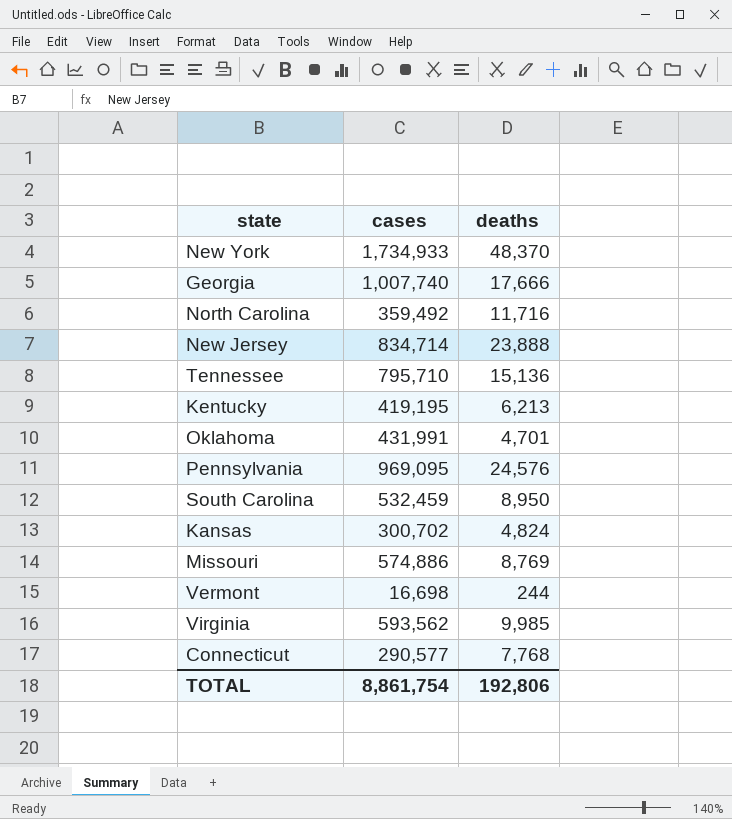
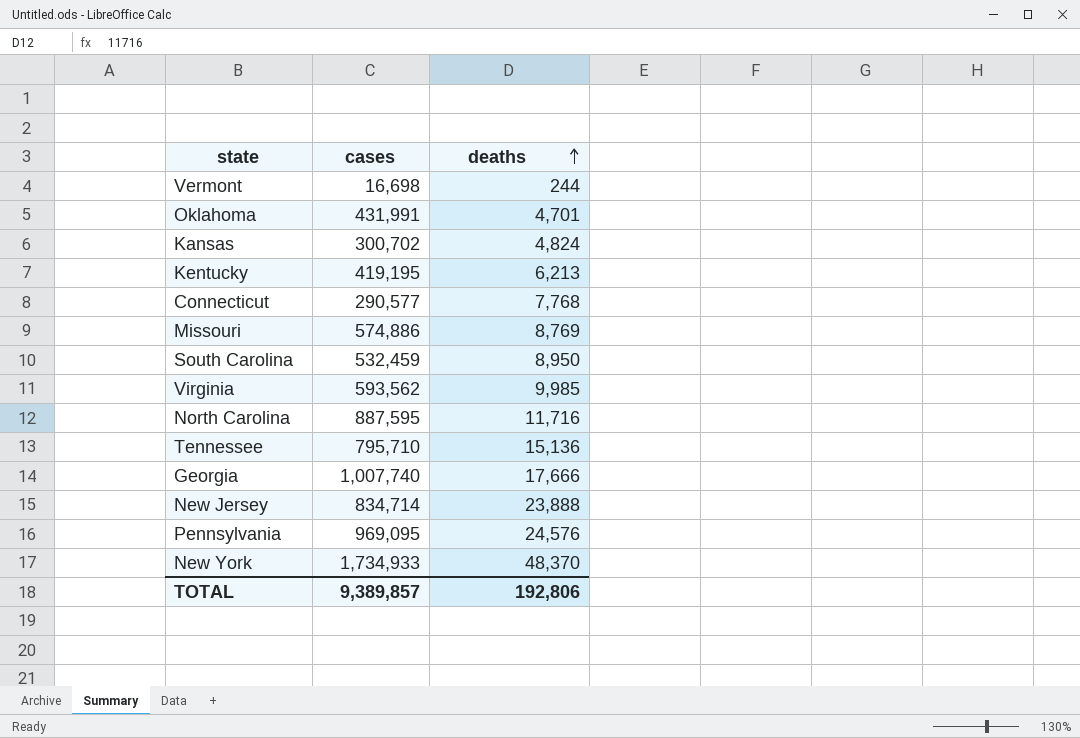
row order: none -> deaths ascending
North Carolina | cases: 359,492 -> 887,595
TOTAL | cases: 8,861,754 -> 9,389,857

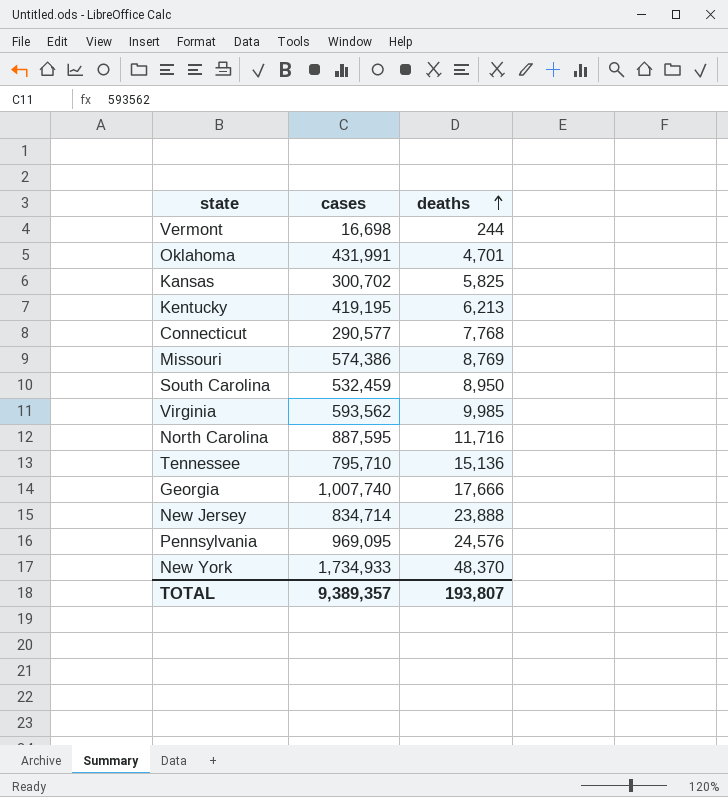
Kansas | deaths: 4,824 -> 5,825
Missouri | cases: 574,886 -> 574,386
TOTAL | cases: 9,389,857 -> 9,389,357
TOTAL | deaths: 192,806 -> 193,807

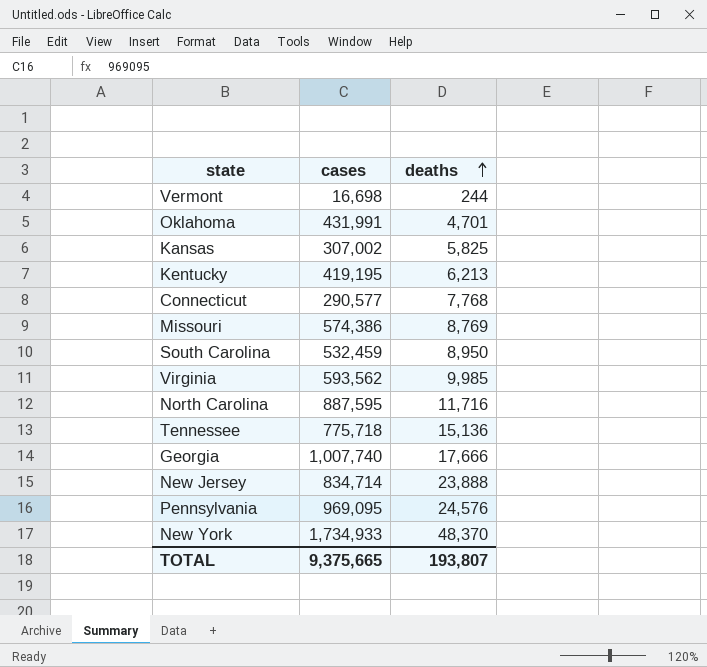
Kansas | cases: 300,702 -> 307,002
Tennessee | cases: 795,710 -> 775,718
TOTAL | cases: 9,389,357 -> 9,375,665

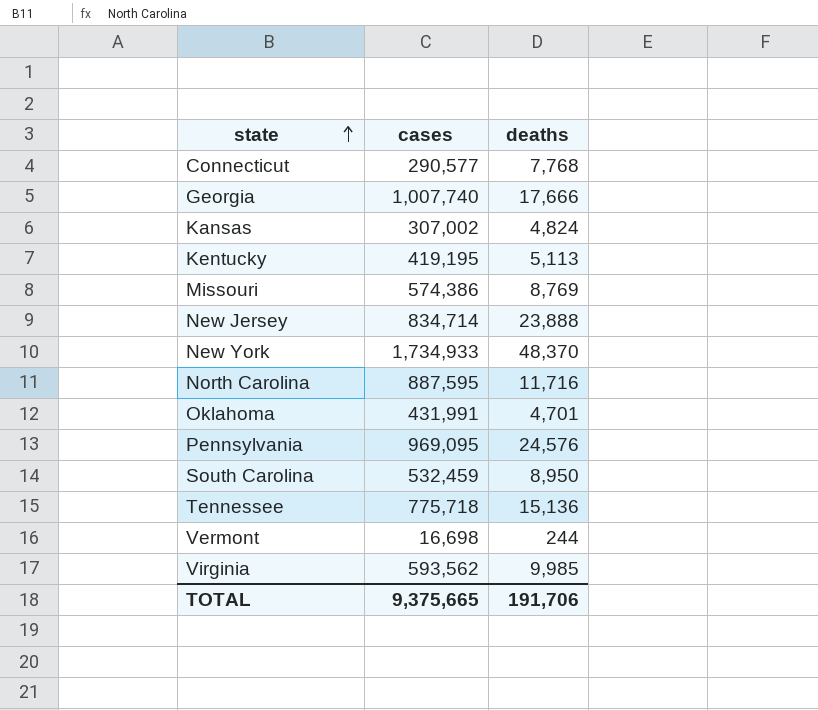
row order: deaths ascending -> state ascending
Kansas | deaths: 5,825 -> 4,824
Kentucky | deaths: 6,213 -> 5,113
TOTAL | deaths: 193,807 -> 191,706

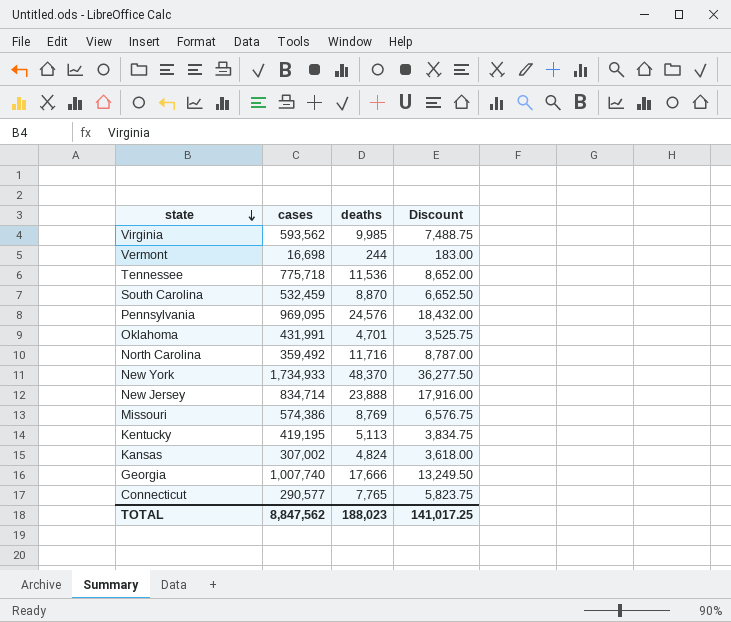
row order: state ascending -> state descending
column Discount | formula: none -> [deaths] * 0.75
Tennessee | deaths: 15,136 -> 11,536
South Carolina | deaths: 8,950 -> 8,870
North Carolina | cases: 887,595 -> 359,492
Connecticut | deaths: 7,768 -> 7,765
TOTAL | cases: 9,375,665 -> 8,847,562
TOTAL | deaths: 191,706 -> 188,023

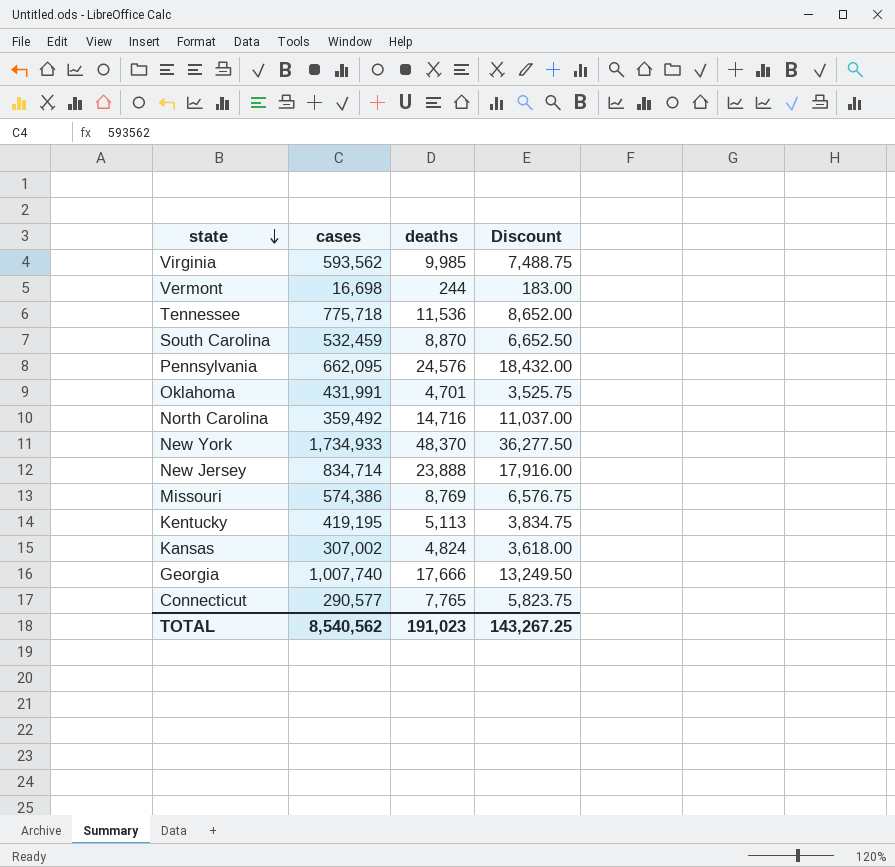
Pennsylvania | cases: 969,095 -> 662,095
North Carolina | deaths: 11,716 -> 14,716
North Carolina | Discount: 8,787.00 -> 11,037.00
TOTAL | cases: 8,847,562 -> 8,540,562
TOTAL | deaths: 188,023 -> 191,023
TOTAL | Discount: 141,017.25 -> 143,267.25

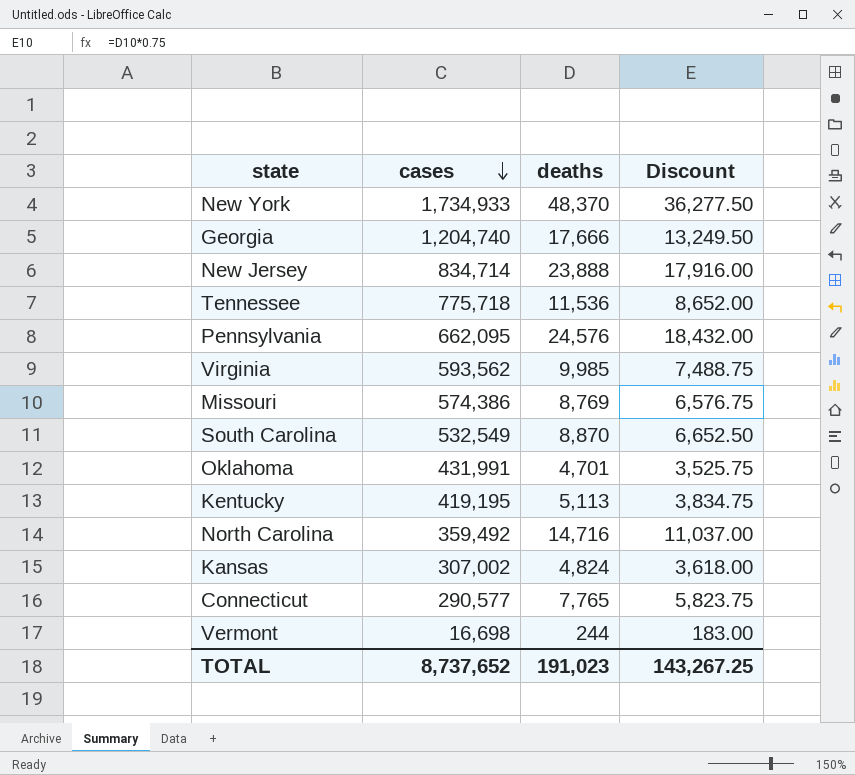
row order: state descending -> cases descending
Georgia | cases: 1,007,740 -> 1,204,740
South Carolina | cases: 532,459 -> 532,549
TOTAL | cases: 8,540,562 -> 8,737,652

